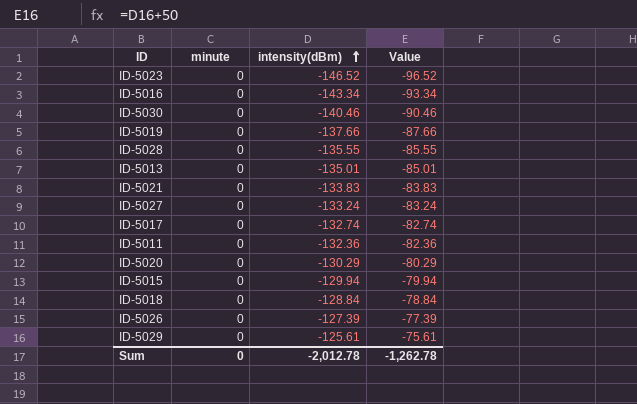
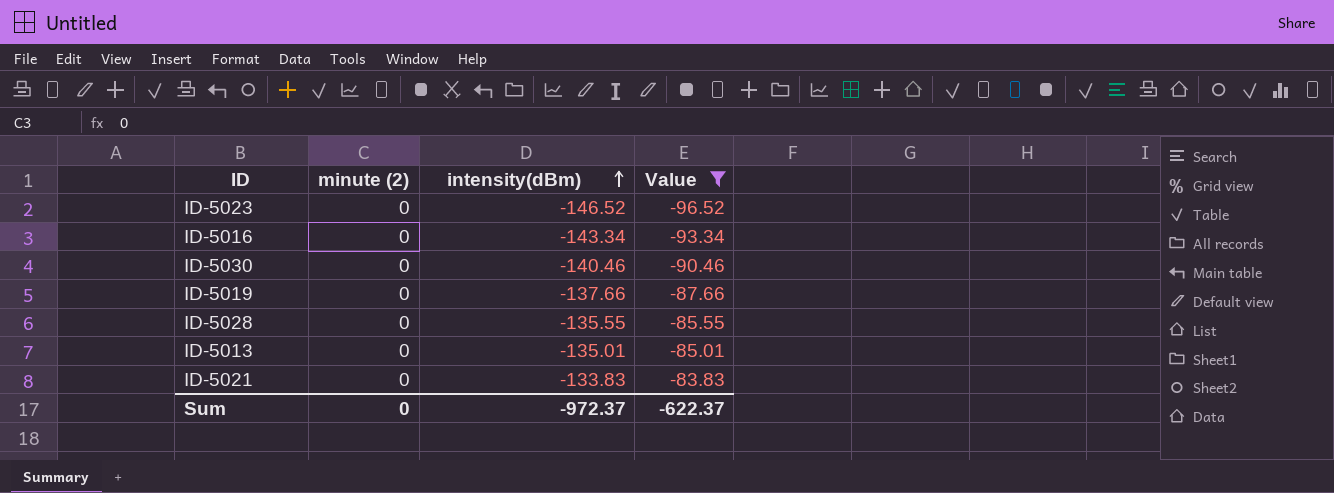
filter: none -> Value <= -83.83
column name: minute -> minute (2)
Sum | intensity(dBm): -2,012.78 -> -972.37
Sum | Value: -1,262.78 -> -622.37

